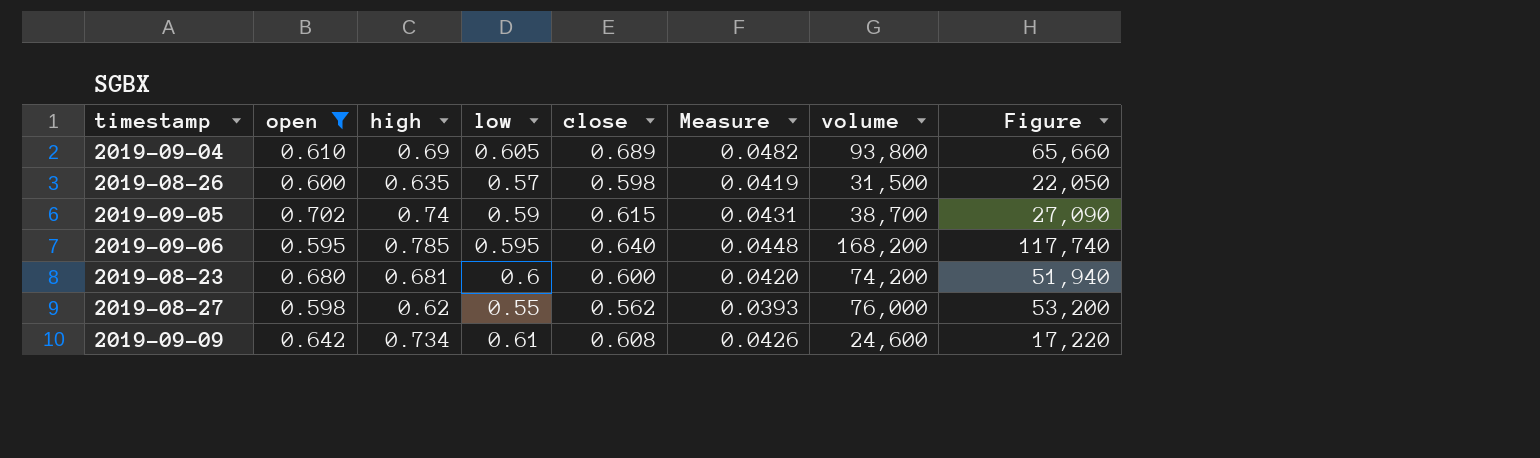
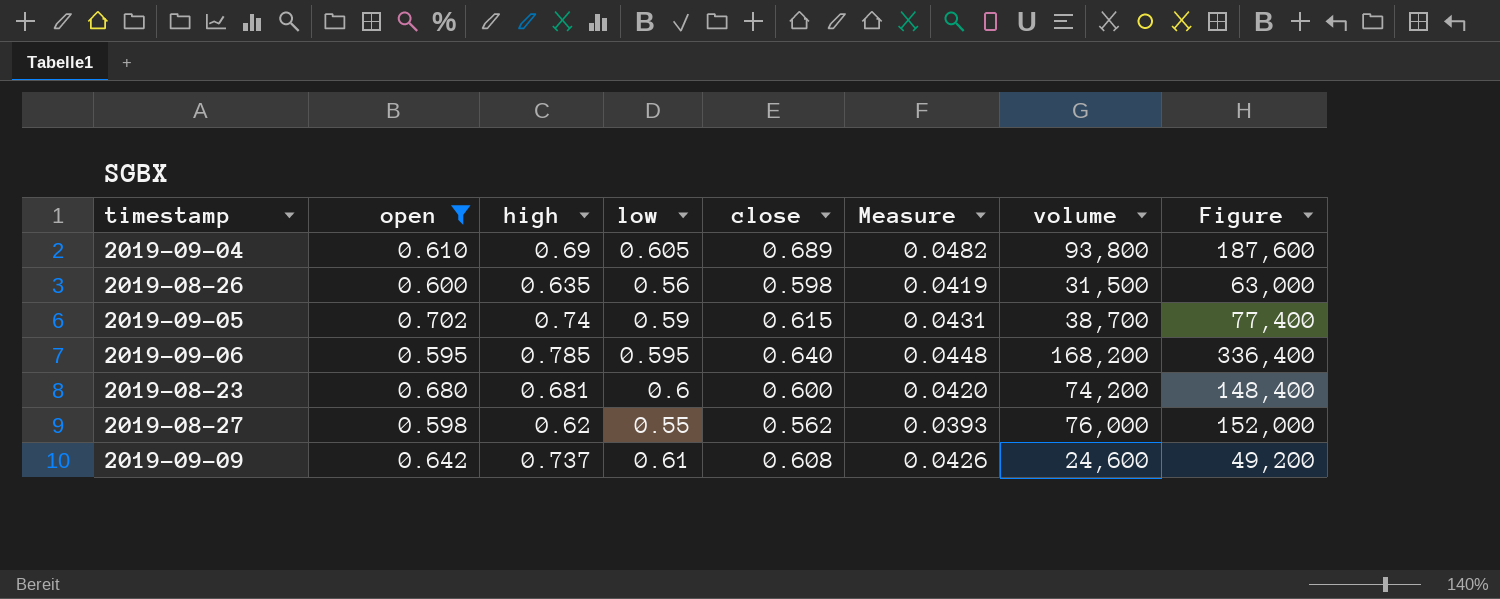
column Figure | formula: [volume] * 0.7 -> [volume] * 2
2019-08-26 | low: 0.57 -> 0.56
2019-09-09 | high: 0.734 -> 0.737

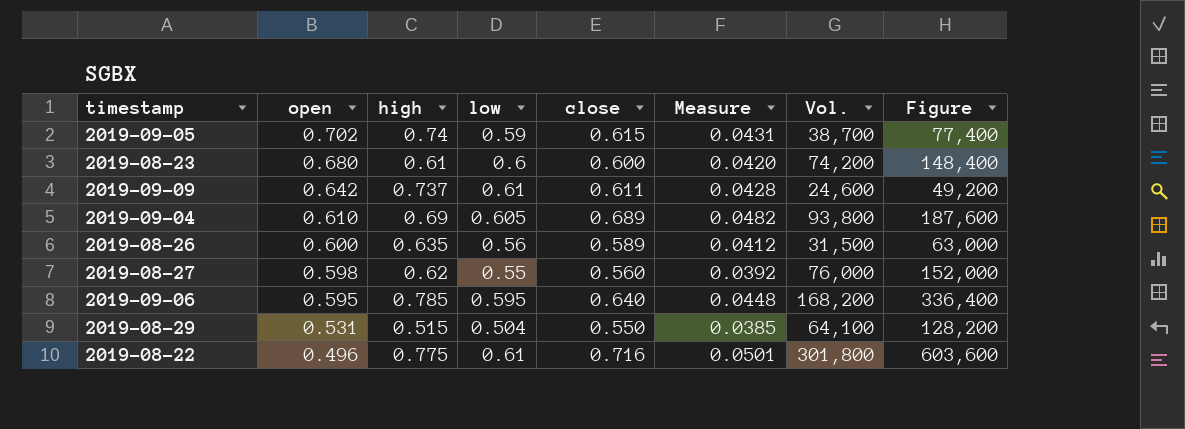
filter: open >= 0.595 -> none
row order: none -> open descending
column name: volume -> Vol.
2019-08-23 | high: 0.681 -> 0.61
2019-09-09 | close: 0.608 -> 0.611
2019-09-09 | Measure: 0.0426 -> 0.0428
2019-08-26 | close: 0.598 -> 0.589
2019-08-26 | Measure: 0.0419 -> 0.0412
2019-08-27 | close: 0.562 -> 0.560
2019-08-27 | Measure: 0.0393 -> 0.0392

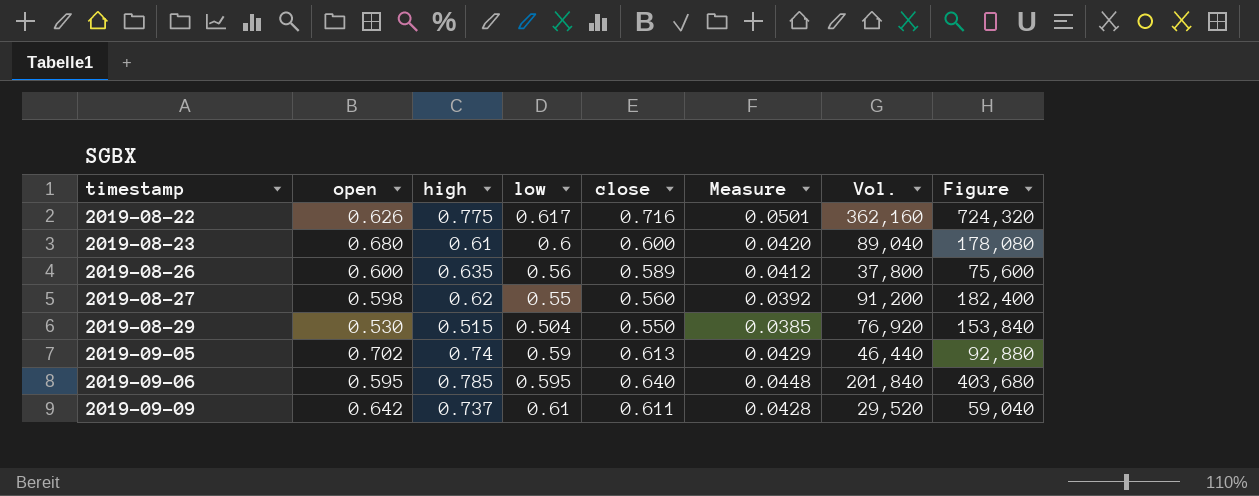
row order: open descending -> timestamp ascending
row 2019-09-04: 0.610 | 0.69 | 0.605 | 0.689 | 0.0482 | 93,800 | 187,600 -> none
2019-08-22 | open: 0.496 -> 0.626
2019-08-22 | low: 0.61 -> 0.617
2019-08-22 | Vol.: 301,800 -> 362,160
2019-08-22 | Figure: 603,600 -> 724,320
2019-08-23 | Vol.: 74,200 -> 89,040
2019-08-23 | Figure: 148,400 -> 178,080
2019-08-26 | Vol.: 31,500 -> 37,800
2019-08-26 | Figure: 63,000 -> 75,600
2019-08-27 | Vol.: 76,000 -> 91,200
2019-08-27 | Figure: 152,000 -> 182,400
2019-08-29 | open: 0.531 -> 0.530
2019-08-29 | Vol.: 64,100 -> 76,920
2019-08-29 | Figure: 128,200 -> 153,840
2019-09-05 | close: 0.615 -> 0.613
2019-09-05 | Measure: 0.0431 -> 0.0429
2019-09-05 | Vol.: 38,700 -> 46,440
2019-09-05 | Figure: 77,400 -> 92,880
2019-09-06 | Vol.: 168,200 -> 201,840
2019-09-06 | Figure: 336,400 -> 403,680
2019-09-09 | Vol.: 24,600 -> 29,520
2019-09-09 | Figure: 49,200 -> 59,040

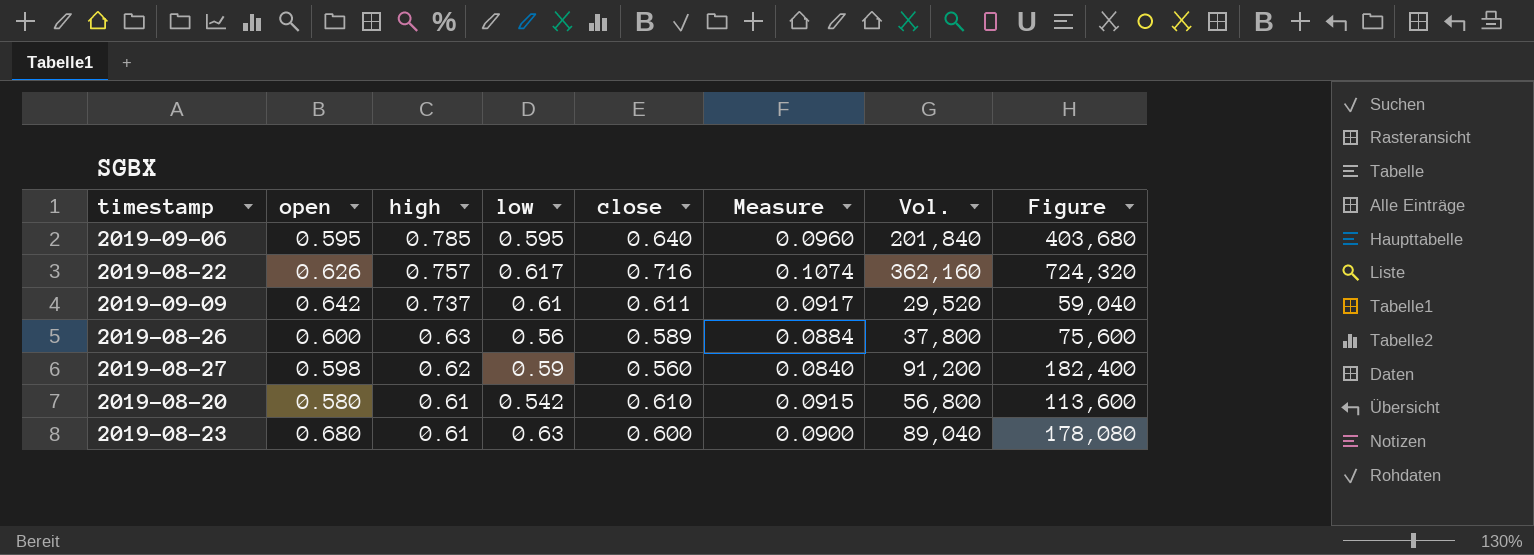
row order: timestamp ascending -> high descending
column Measure | formula: [close] * 0.07 -> [close] * 0.15
row 2019-08-29: 0.530 | 0.515 | 0.504 | 0.550 | 0.0385 | 76,920 | 153,840 -> none
row 2019-09-05: 0.702 | 0.74 | 0.59 | 0.613 | 0.0429 | 46,440 | 92,880 -> none
2019-08-22 | high: 0.775 -> 0.757
2019-08-26 | high: 0.635 -> 0.63
2019-08-27 | low: 0.55 -> 0.59
row 2019-08-20: none -> 0.580 | 0.61 | 0.542 | 0.610 | 0.0915 | 56,800 | 113,600
2019-08-23 | low: 0.6 -> 0.63

